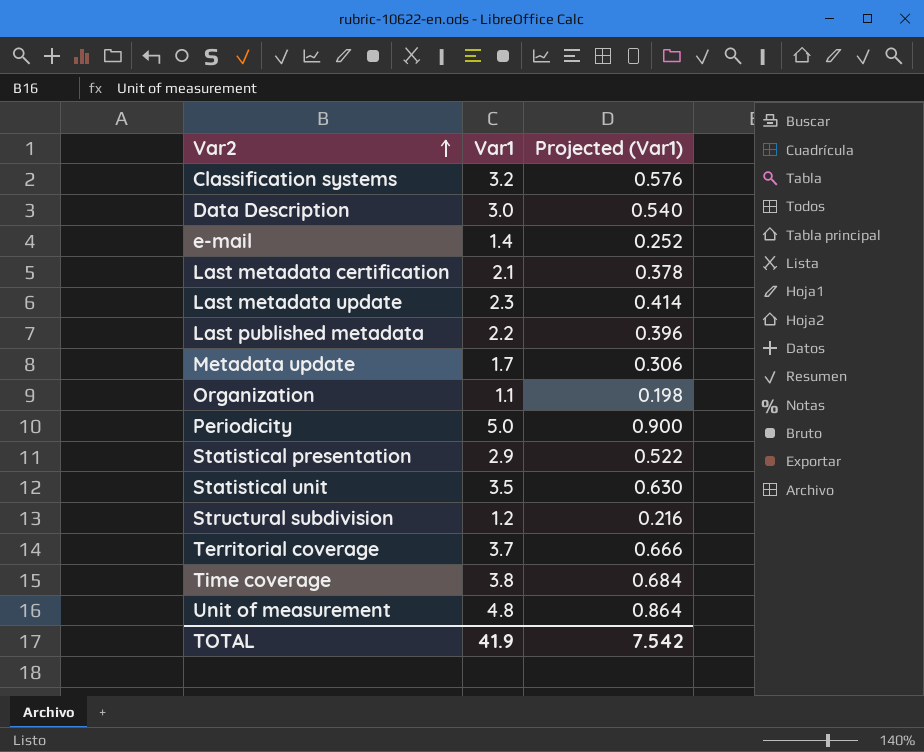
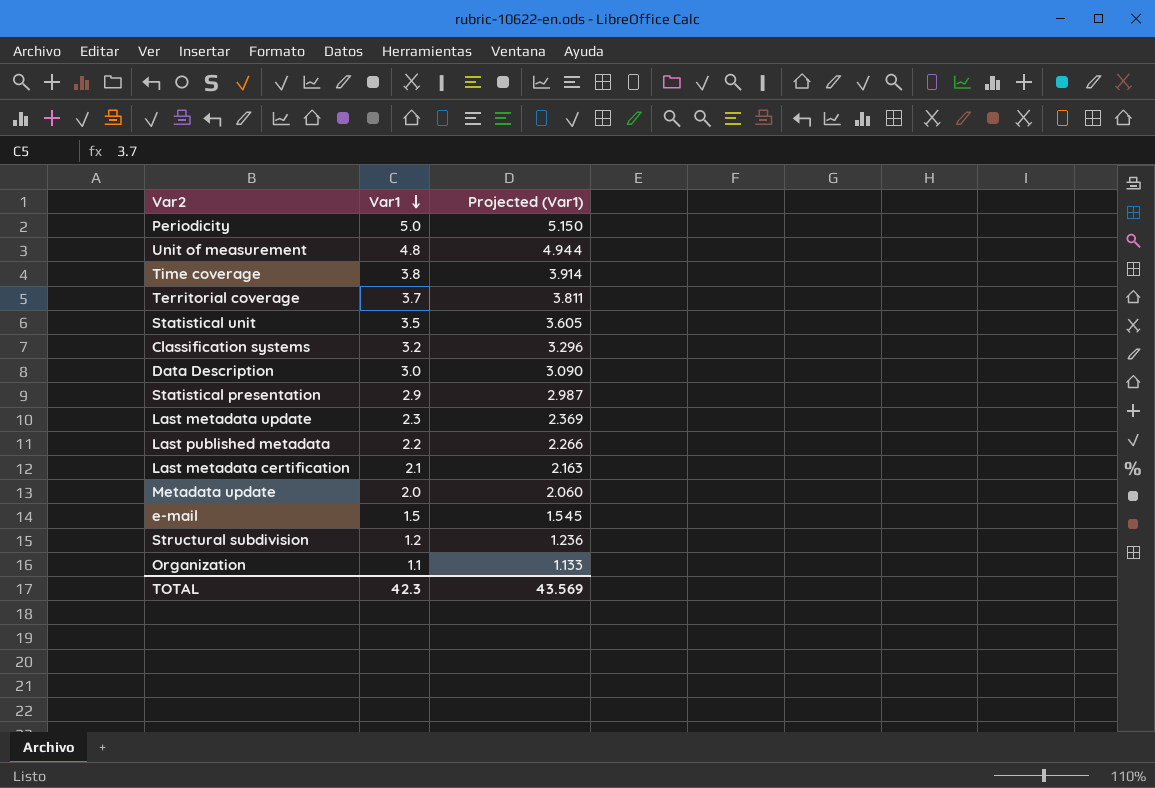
row order: Var2 ascending -> Var1 descending
column Projected (Var1) | formula: [Var1] * 0.18 -> [Var1] * 1.03
Metadata update | Var1: 1.7 -> 2.0
e-mail | Var1: 1.4 -> 1.5
TOTAL | Var1: 41.9 -> 42.3
TOTAL | Projected (Var1): 7.542 -> 43.569

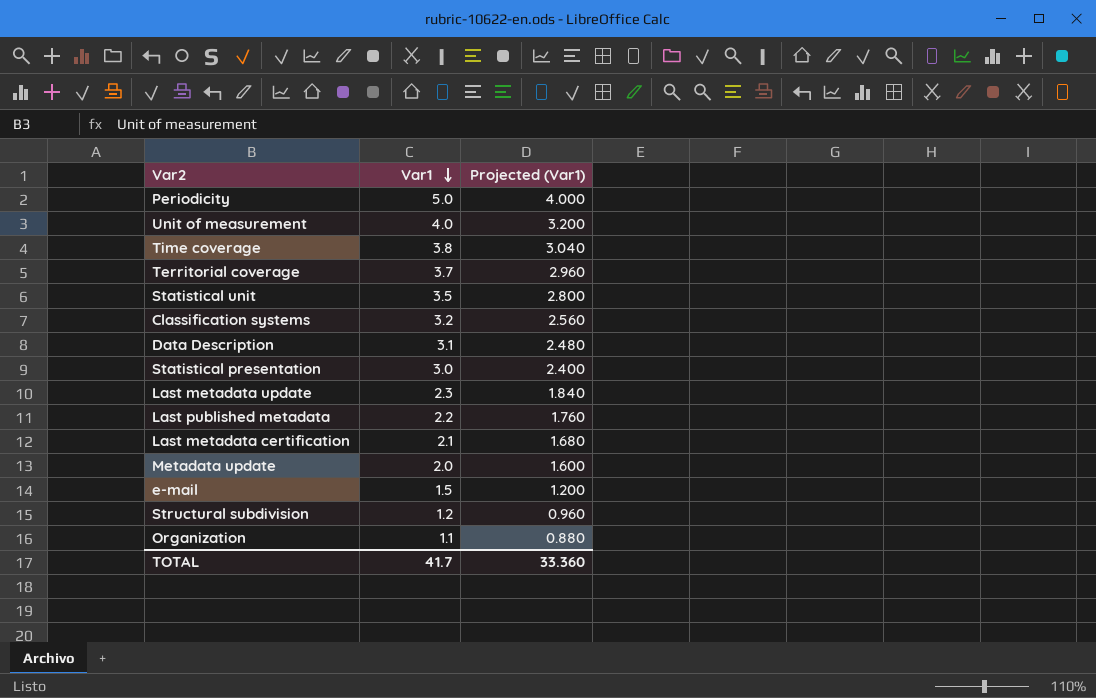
column Projected (Var1) | formula: [Var1] * 1.03 -> [Var1] * 0.8
Unit of measurement | Var1: 4.8 -> 4.0
Data Description | Var1: 3.0 -> 3.1
Statistical presentation | Var1: 2.9 -> 3.0
TOTAL | Var1: 42.3 -> 41.7
TOTAL | Projected (Var1): 43.569 -> 33.360

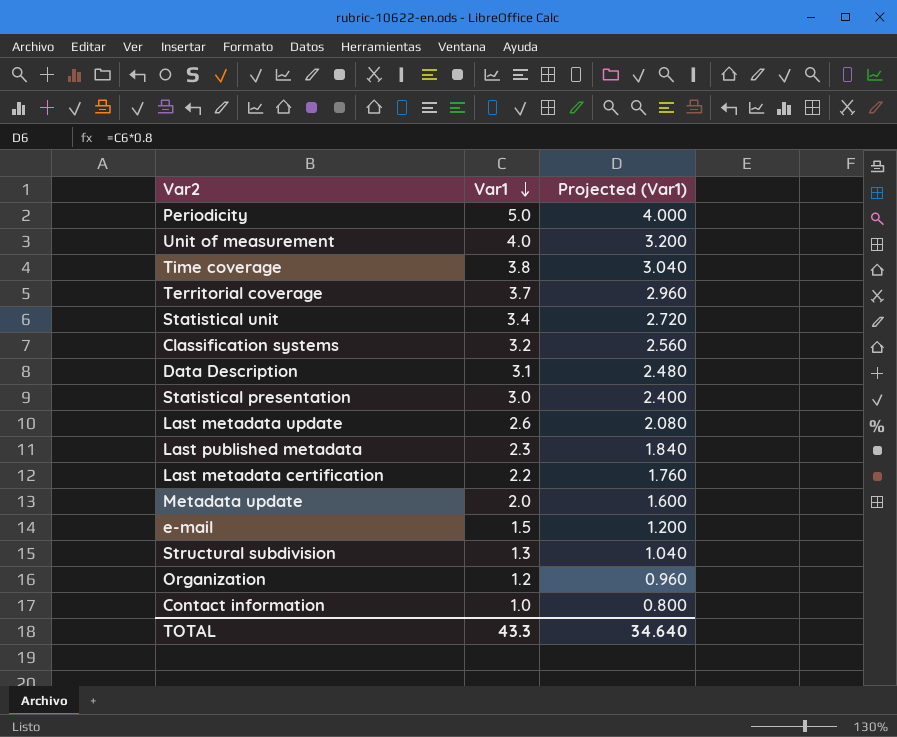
Statistical unit | Var1: 3.5 -> 3.4
Statistical unit | Projected (Var1): 2.800 -> 2.720
Last metadata update | Var1: 2.3 -> 2.6
Last metadata update | Projected (Var1): 1.840 -> 2.080
Last published metadata | Var1: 2.2 -> 2.3
Last published metadata | Projected (Var1): 1.760 -> 1.840
Last metadata certification | Var1: 2.1 -> 2.2
Last metadata certification | Projected (Var1): 1.680 -> 1.760
Structural subdivision | Var1: 1.2 -> 1.3
Structural subdivision | Projected (Var1): 0.960 -> 1.040
Organization | Var1: 1.1 -> 1.2
Organization | Projected (Var1): 0.880 -> 0.960
row Contact information: none -> 1.0 | 0.800
TOTAL | Var1: 41.7 -> 43.3
TOTAL | Projected (Var1): 33.360 -> 34.640

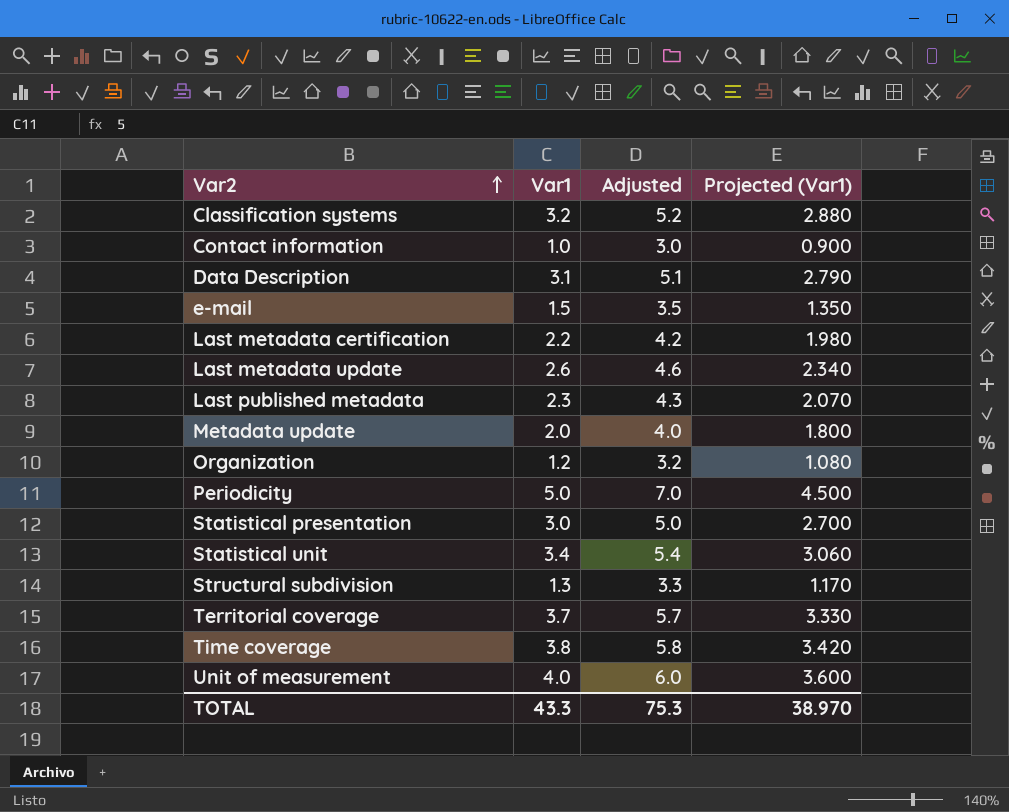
row order: Var1 descending -> Var2 ascending
column Adjusted | formula: none -> [Var1] + 2
column Projected (Var1) | formula: [Var1] * 0.8 -> [Var1] * 0.9
TOTAL | Projected (Var1): 34.640 -> 38.970

